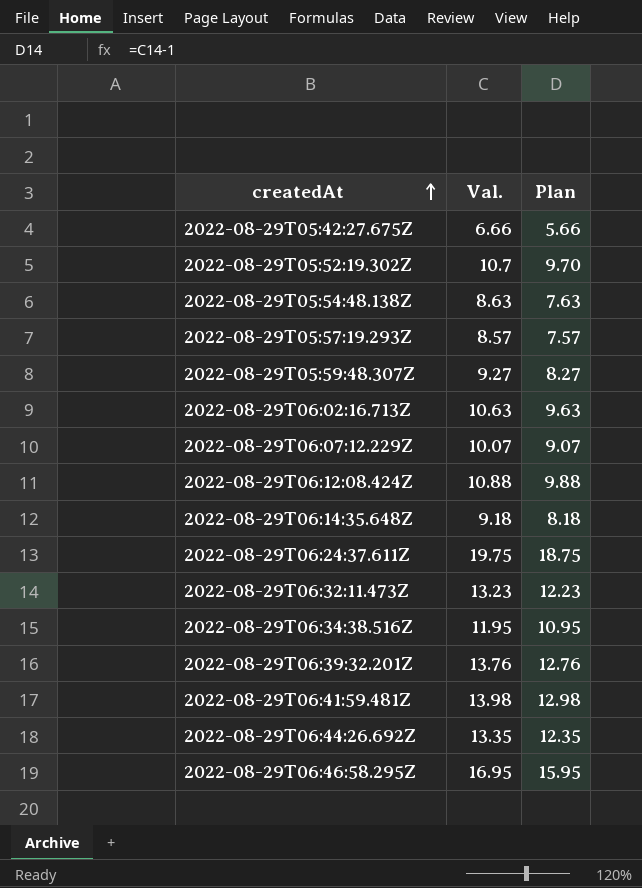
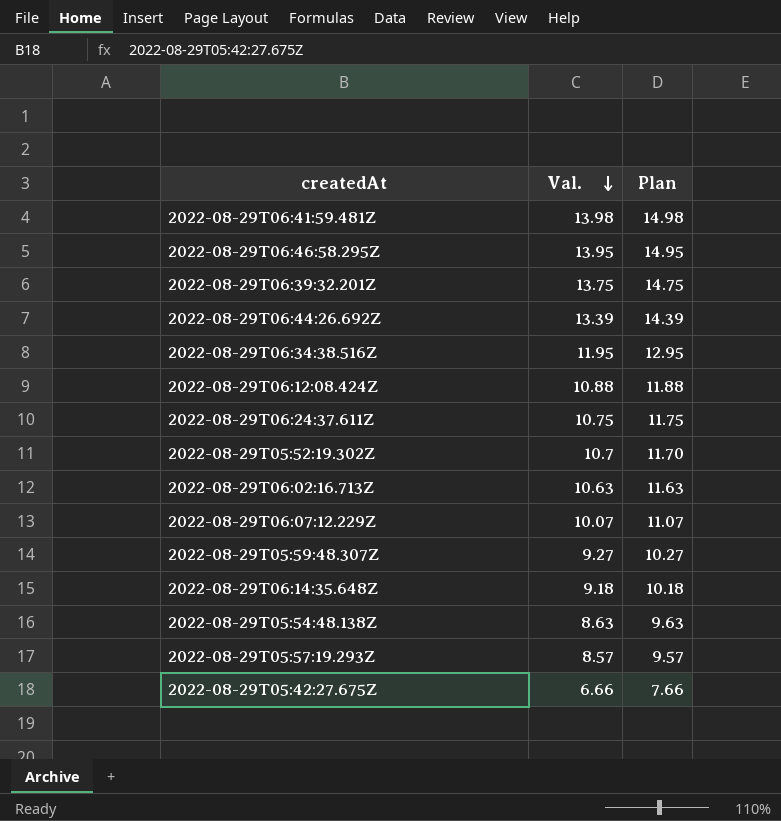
row order: createdAt ascending -> Val. descending
column Plan | formula: [Val.] - 1 -> [Val.] + 1
row 2022-08-29T06:32:11.473Z: 13.23 | 12.23 -> none
2022-08-29T06:46:58.295Z | Val.: 16.95 -> 13.95
2022-08-29T06:39:32.201Z | Val.: 13.76 -> 13.75
2022-08-29T06:44:26.692Z | Val.: 13.35 -> 13.39
2022-08-29T06:24:37.611Z | Val.: 19.75 -> 10.75

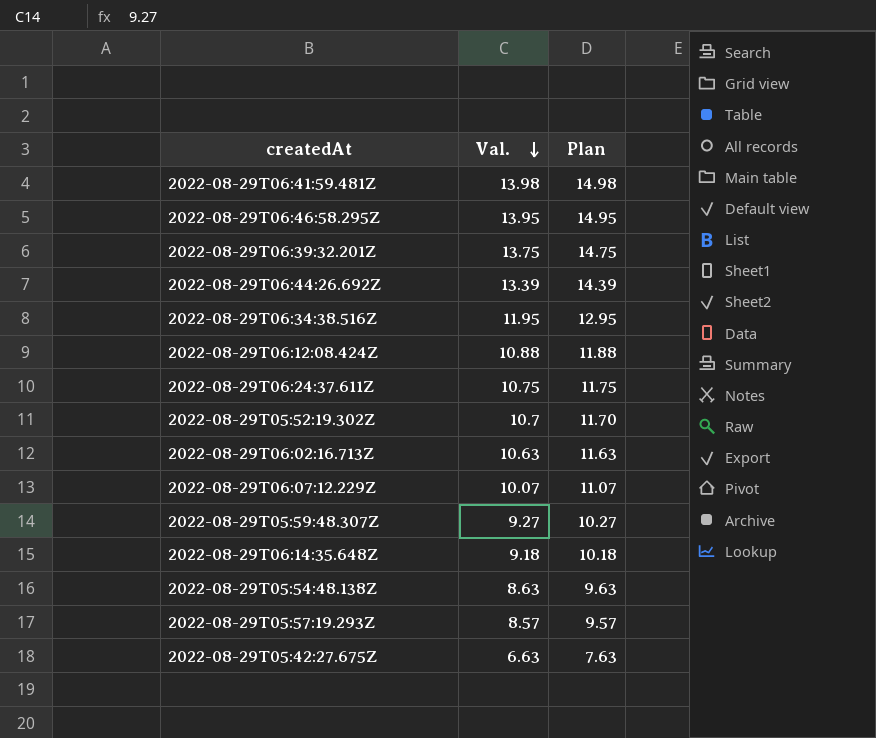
2022-08-29T05:42:27.675Z | Val.: 6.66 -> 6.63
2022-08-29T05:42:27.675Z | Plan: 7.66 -> 7.63

